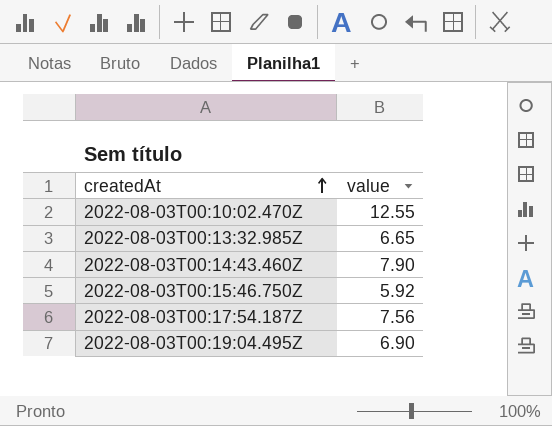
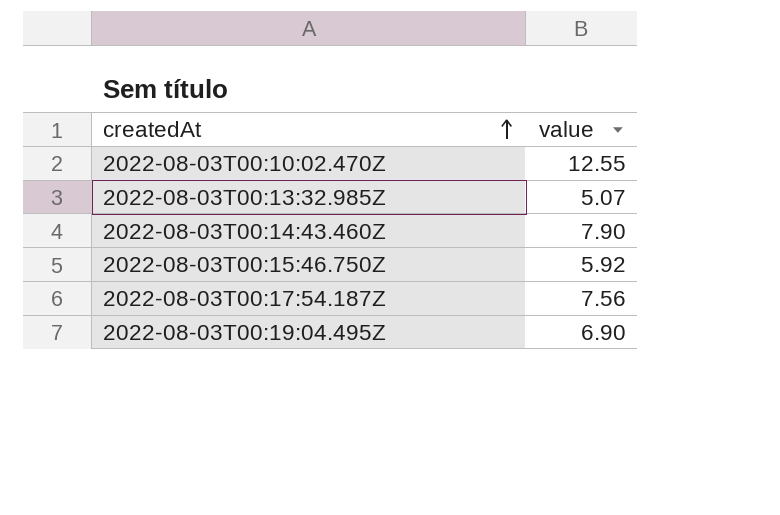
2022-08-03T00:13:32.985Z | value: 6.65 -> 5.07

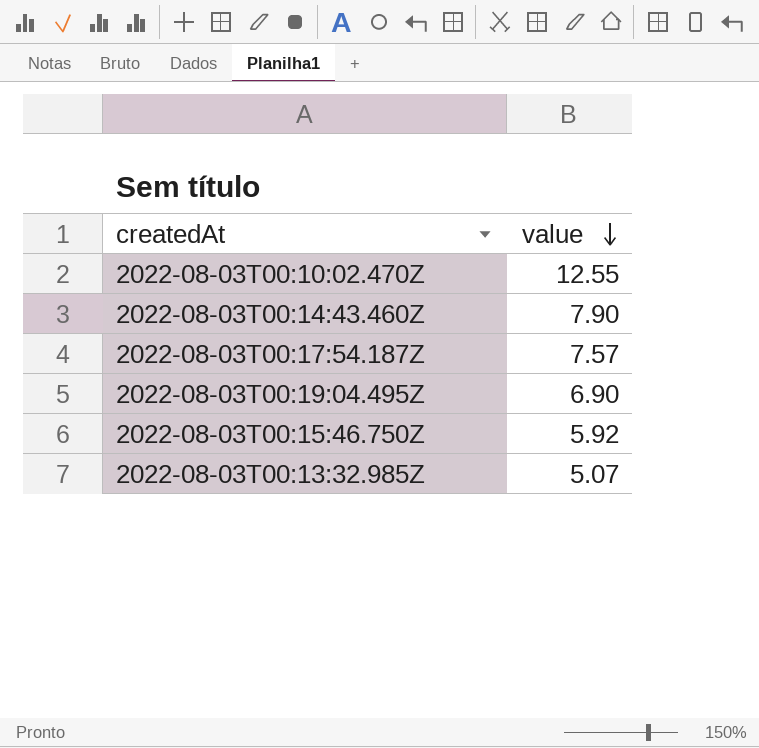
row order: createdAt ascending -> value descending
2022-08-03T00:17:54.187Z | value: 7.56 -> 7.57

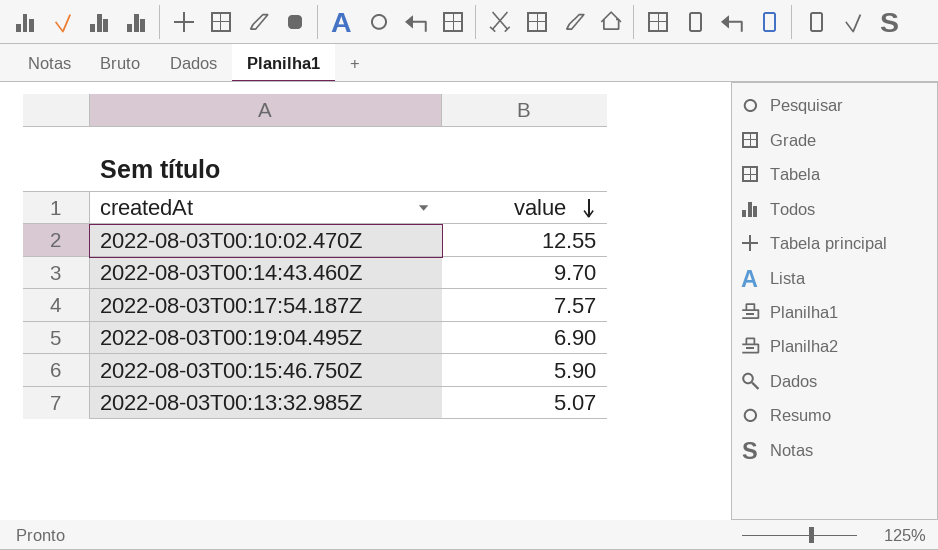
2022-08-03T00:14:43.460Z | value: 7.90 -> 9.70
2022-08-03T00:15:46.750Z | value: 5.92 -> 5.90

